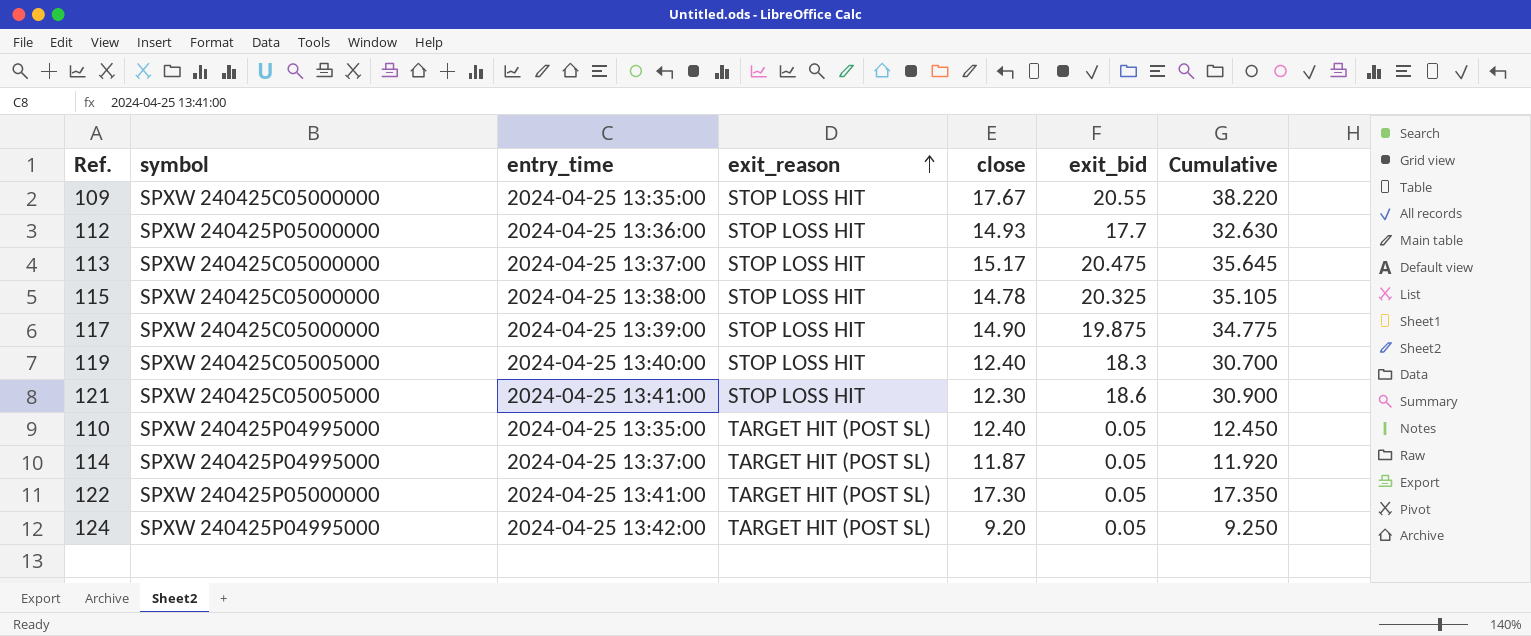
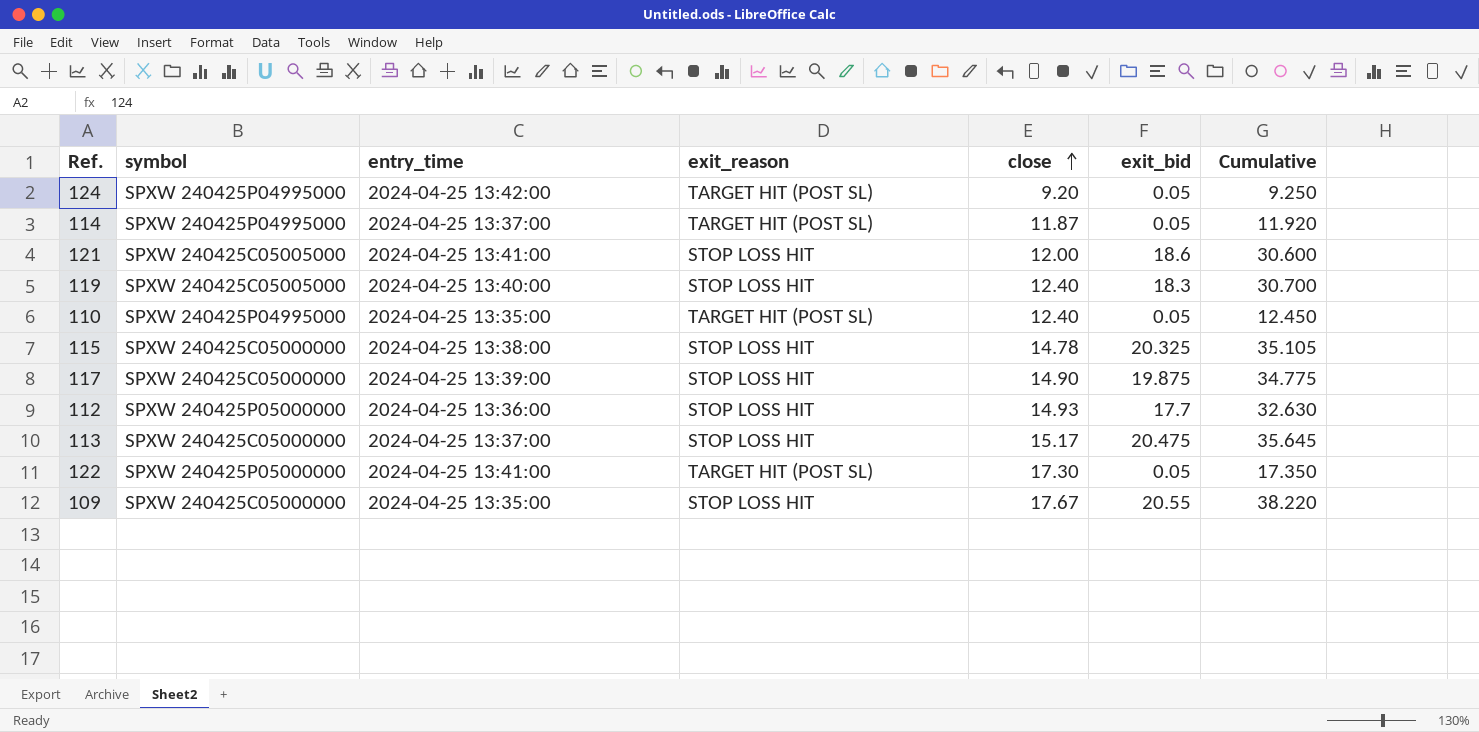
row order: exit_reason ascending -> close ascending
121 | close: 12.30 -> 12.00
121 | Cumulative: 30.900 -> 30.600

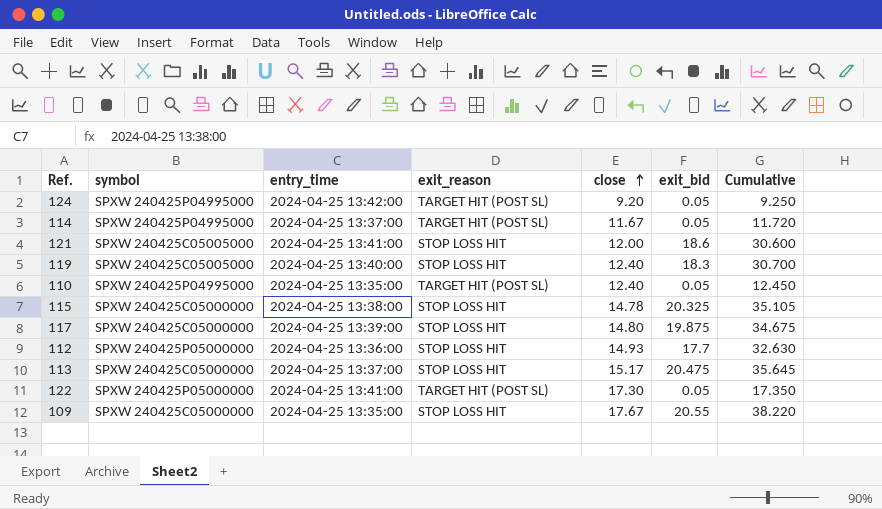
114 | close: 11.87 -> 11.67
114 | Cumulative: 11.920 -> 11.720
117 | close: 14.90 -> 14.80
117 | Cumulative: 34.775 -> 34.675

